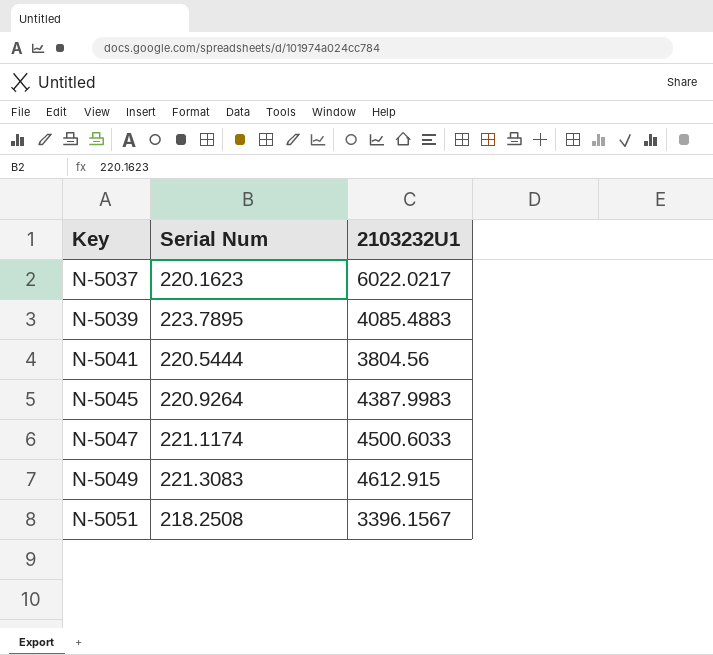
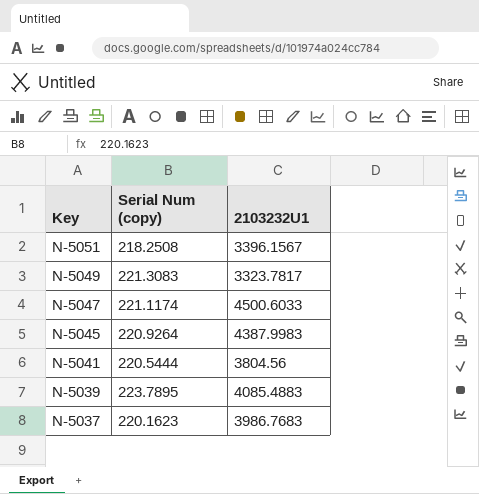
row order: Key ascending -> Key descending
column name: Serial Num -> Serial Num (copy)
N-5049 | 2103232U1: 4612.915 -> 3323.7817
N-5037 | 2103232U1: 6022.0217 -> 3986.7683

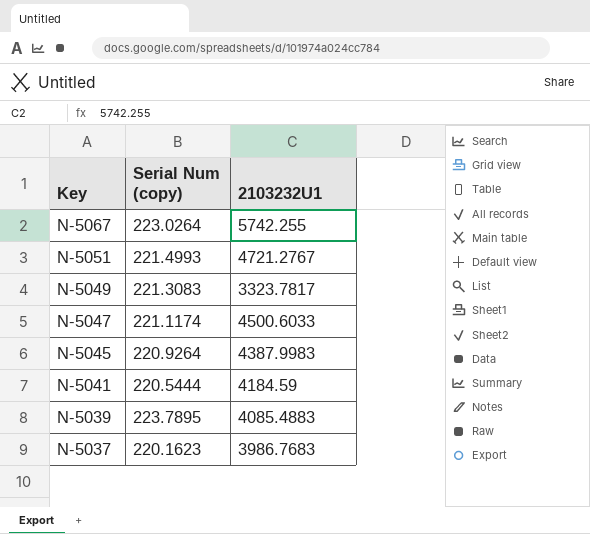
row N-5067: none -> 223.0264 | 5742.255
N-5051 | Serial Num (copy): 218.2508 -> 221.4993
N-5051 | 2103232U1: 3396.1567 -> 4721.2767
N-5041 | 2103232U1: 3804.56 -> 4184.59

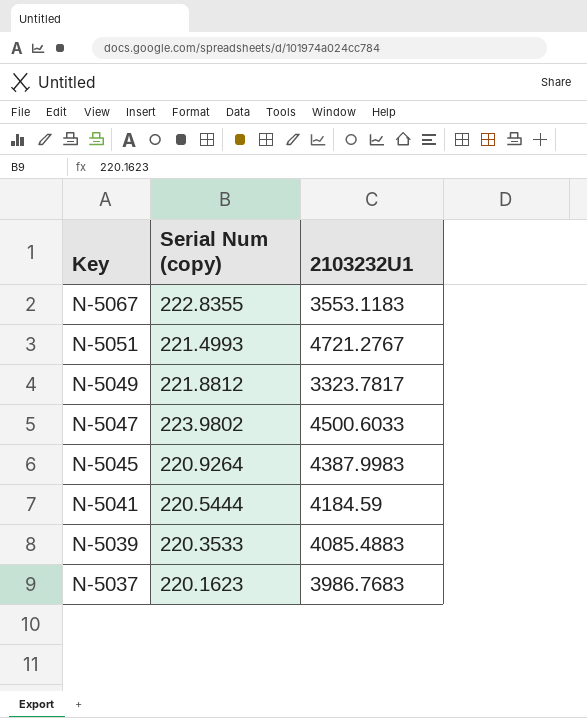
N-5067 | Serial Num (copy): 223.0264 -> 222.8355
N-5067 | 2103232U1: 5742.255 -> 3553.1183
N-5049 | Serial Num (copy): 221.3083 -> 221.8812
N-5047 | Serial Num (copy): 221.1174 -> 223.9802
N-5039 | Serial Num (copy): 223.7895 -> 220.3533

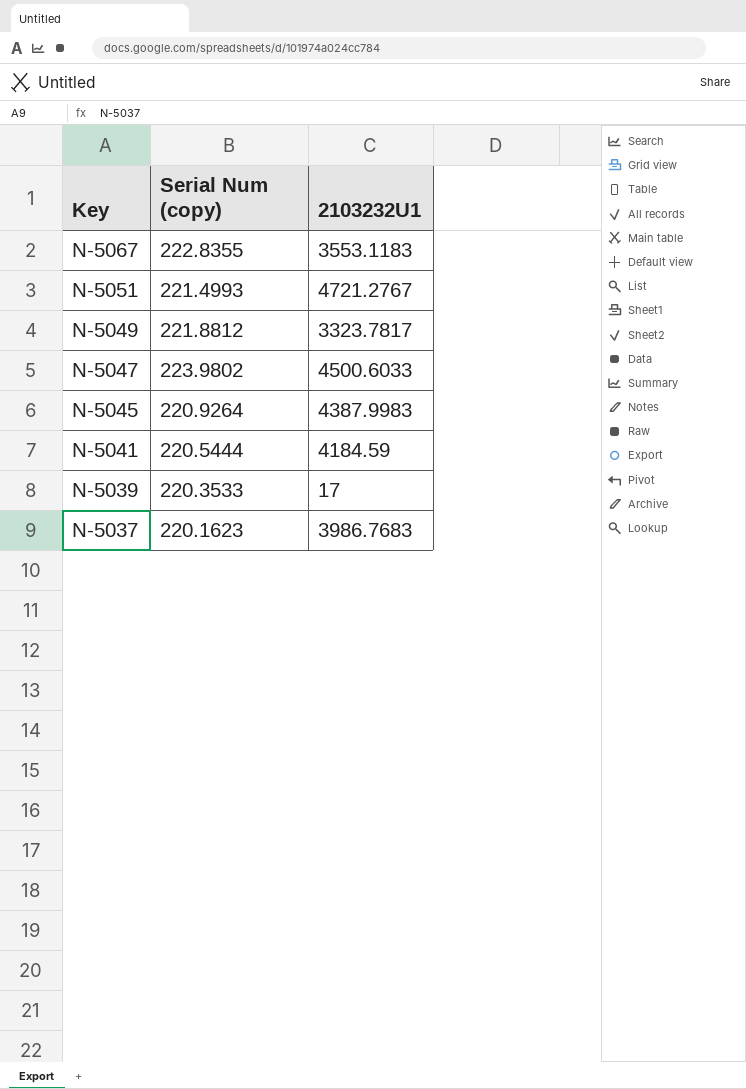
N-5039 | 2103232U1: 4085.4883 -> 17

